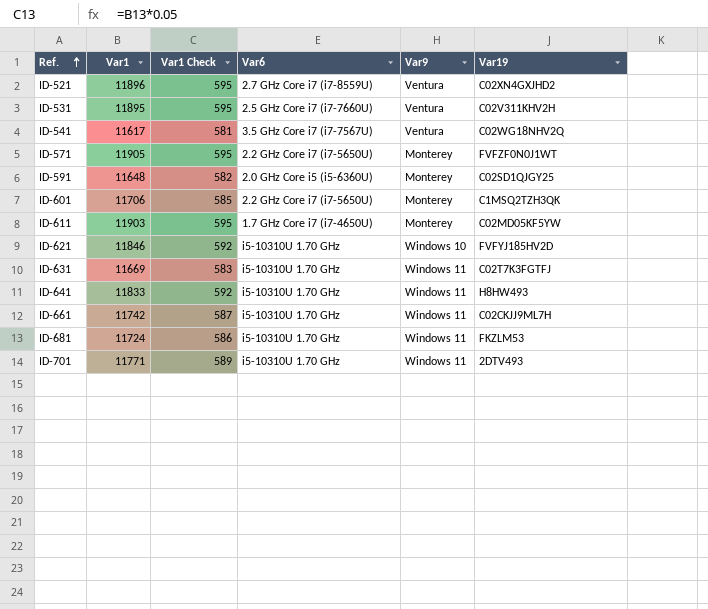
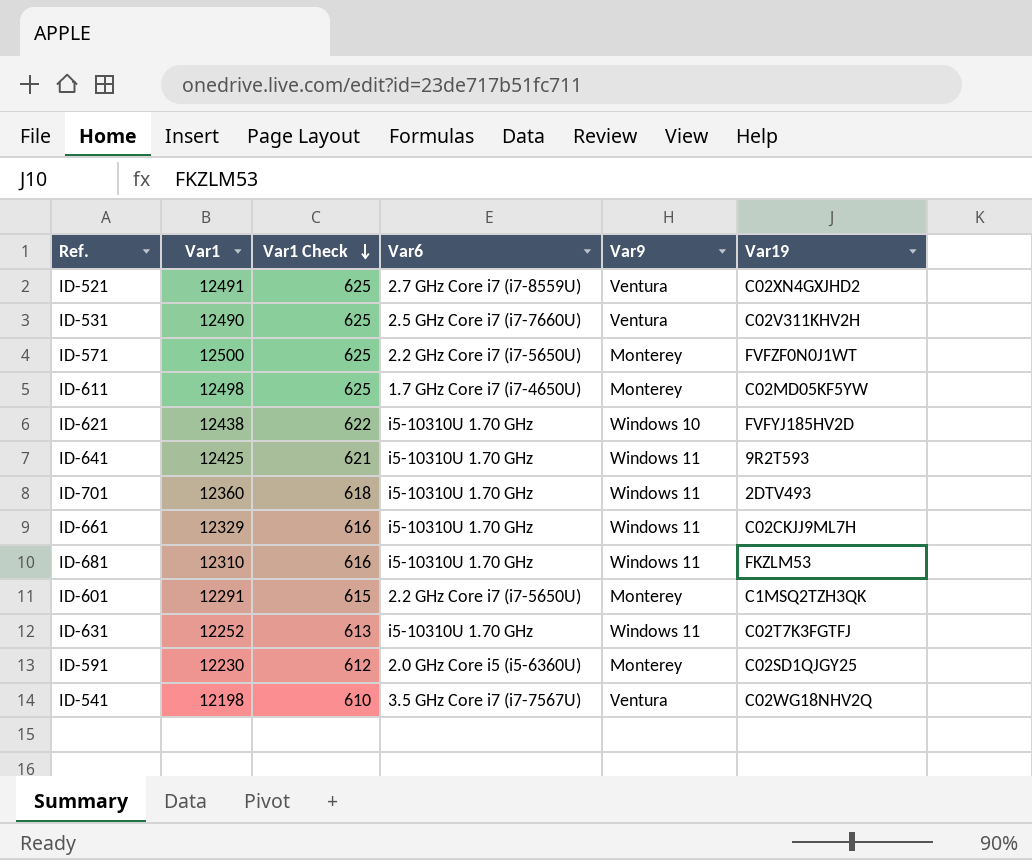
row order: Ref. ascending -> Var1 Check descending
ID-521 | Var1: 11896 -> 12491
ID-521 | Var1 Check: 595 -> 625
ID-531 | Var1: 11895 -> 12490
ID-531 | Var1 Check: 595 -> 625
ID-571 | Var1: 11905 -> 12500
ID-571 | Var1 Check: 595 -> 625
ID-611 | Var1: 11903 -> 12498
ID-611 | Var1 Check: 595 -> 625
ID-621 | Var1: 11846 -> 12438
ID-621 | Var1 Check: 592 -> 622
ID-641 | Var1: 11833 -> 12425
ID-641 | Var1 Check: 592 -> 621
ID-641 | Var19: H8HW493 -> 9R2T593
ID-701 | Var1: 11771 -> 12360
ID-701 | Var1 Check: 589 -> 618
ID-661 | Var1: 11742 -> 12329
ID-661 | Var1 Check: 587 -> 616
ID-681 | Var1: 11724 -> 12310
ID-681 | Var1 Check: 586 -> 616
ID-601 | Var1: 11706 -> 12291
ID-601 | Var1 Check: 585 -> 615
ID-631 | Var1: 11669 -> 12252
ID-631 | Var1 Check: 583 -> 613
ID-591 | Var1: 11648 -> 12230
ID-591 | Var1 Check: 582 -> 612
ID-541 | Var1: 11617 -> 12198
ID-541 | Var1 Check: 581 -> 610

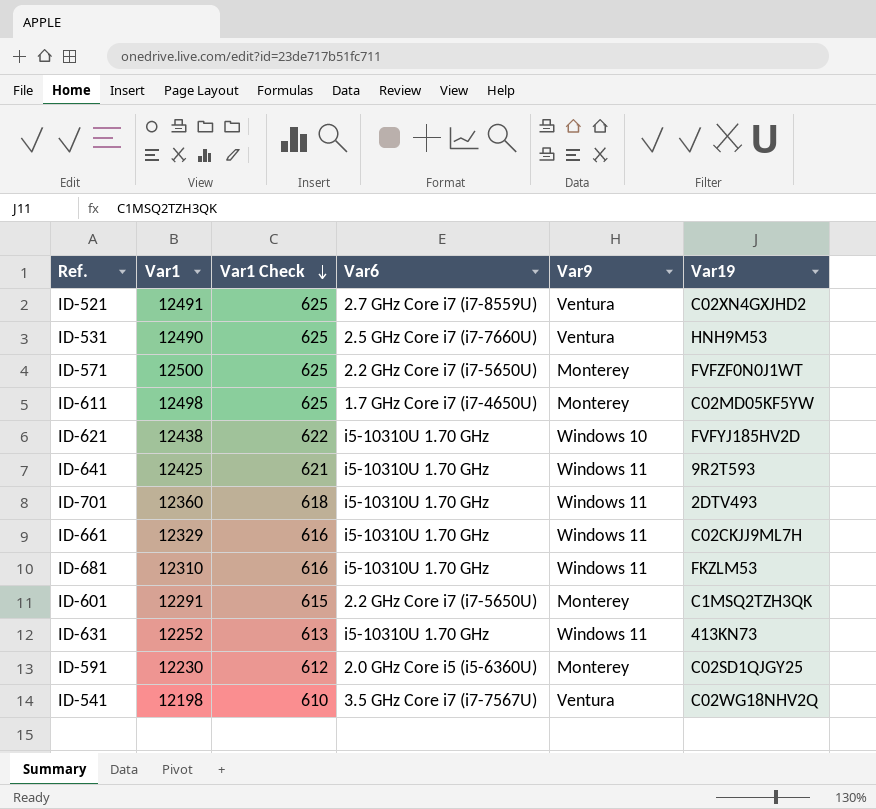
ID-531 | Var19: C02V311KHV2H -> HNH9M53
ID-631 | Var19: C02T7K3FGTFJ -> 413KN73

